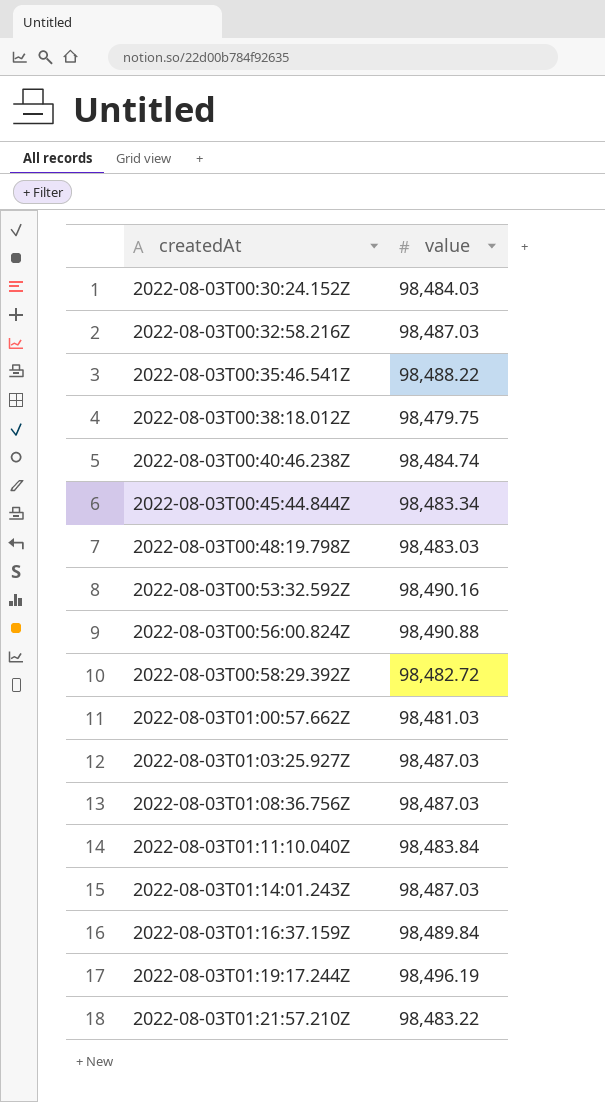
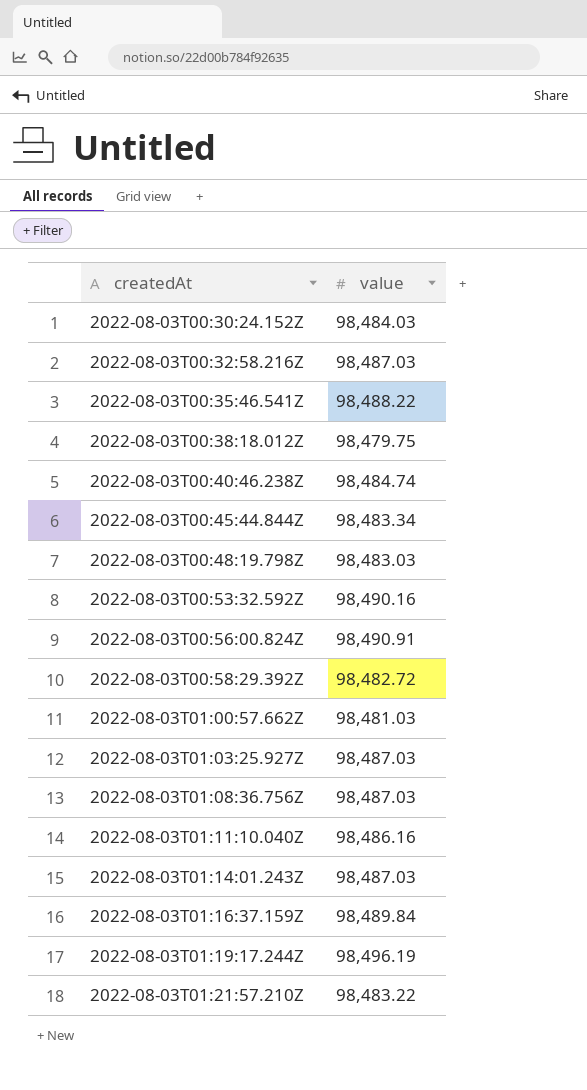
2022-08-03T00:56:00.824Z | value: 98,490.88 -> 98,490.91
2022-08-03T01:11:10.040Z | value: 98,483.84 -> 98,486.16

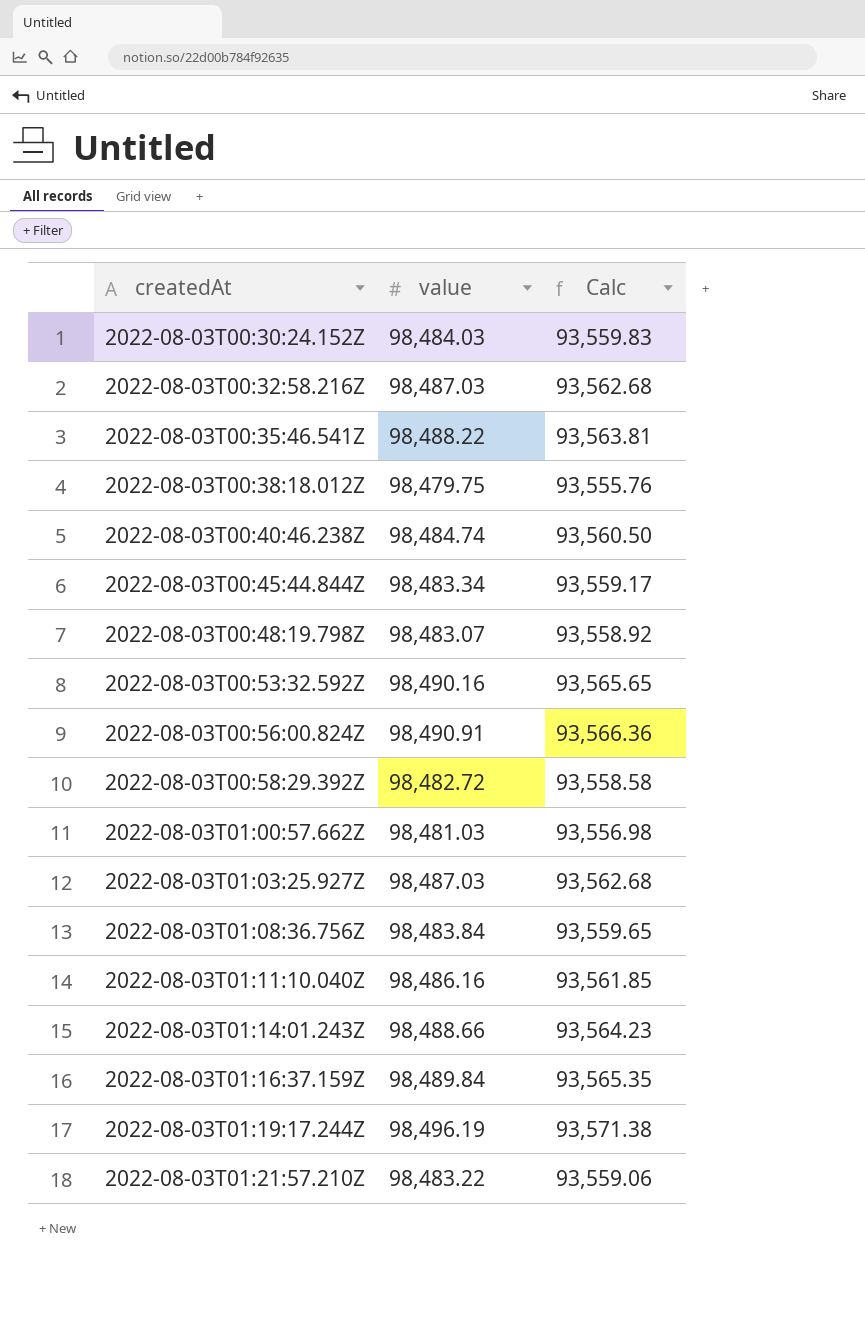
column Calc | formula: none -> [value] * 0.95
2022-08-03T00:48:19.798Z | value: 98,483.03 -> 98,483.07
2022-08-03T01:08:36.756Z | value: 98,487.03 -> 98,483.84
2022-08-03T01:14:01.243Z | value: 98,487.03 -> 98,488.66

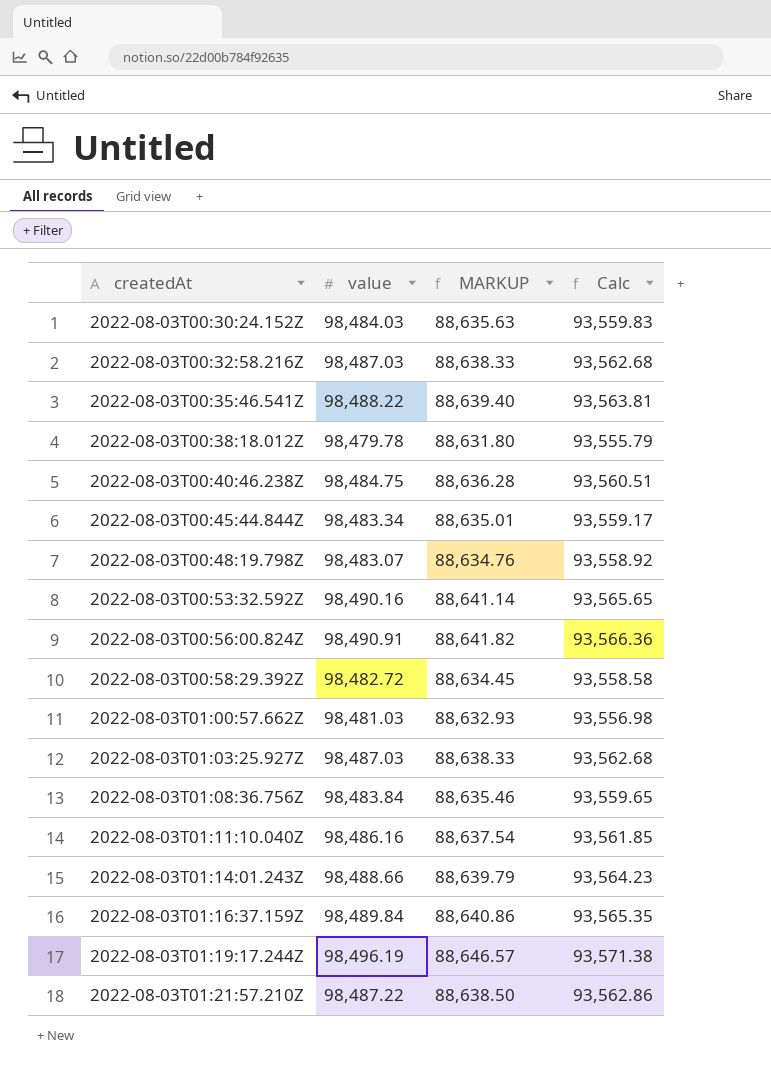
column MARKUP | formula: none -> [value] * 0.9
2022-08-03T00:38:18.012Z | value: 98,479.75 -> 98,479.78
2022-08-03T00:38:18.012Z | Calc: 93,555.76 -> 93,555.79
2022-08-03T00:40:46.238Z | value: 98,484.74 -> 98,484.75
2022-08-03T00:40:46.238Z | Calc: 93,560.50 -> 93,560.51
2022-08-03T01:21:57.210Z | value: 98,483.22 -> 98,487.22
2022-08-03T01:21:57.210Z | Calc: 93,559.06 -> 93,562.86

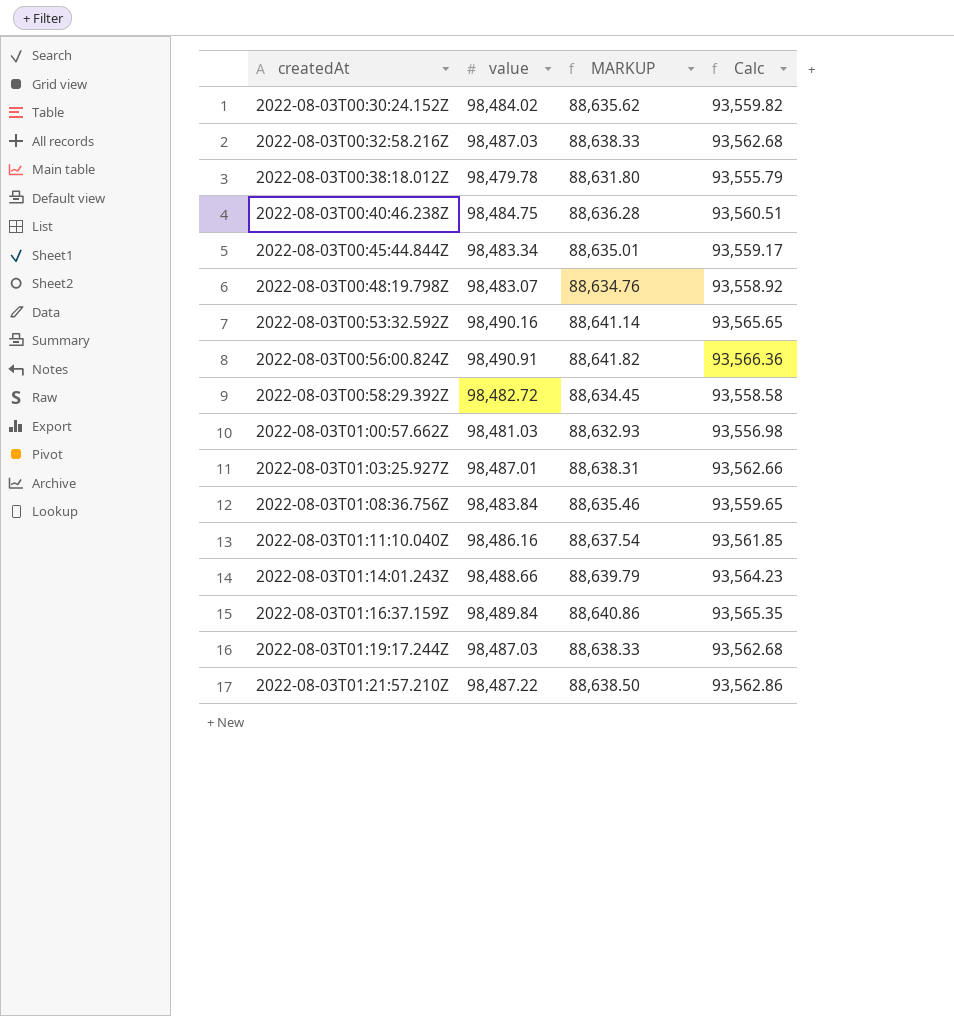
row 2022-08-03T00:35:46.541Z: 98,488.22 | 88,639.40 | 93,563.81 -> none
2022-08-03T00:30:24.152Z | value: 98,484.03 -> 98,484.02
2022-08-03T00:30:24.152Z | MARKUP: 88,635.63 -> 88,635.62
2022-08-03T00:30:24.152Z | Calc: 93,559.83 -> 93,559.82
2022-08-03T01:03:25.927Z | value: 98,487.03 -> 98,487.01
2022-08-03T01:03:25.927Z | MARKUP: 88,638.33 -> 88,638.31
2022-08-03T01:03:25.927Z | Calc: 93,562.68 -> 93,562.66
2022-08-03T01:19:17.244Z | value: 98,496.19 -> 98,487.03
2022-08-03T01:19:17.244Z | MARKUP: 88,646.57 -> 88,638.33
2022-08-03T01:19:17.244Z | Calc: 93,571.38 -> 93,562.68

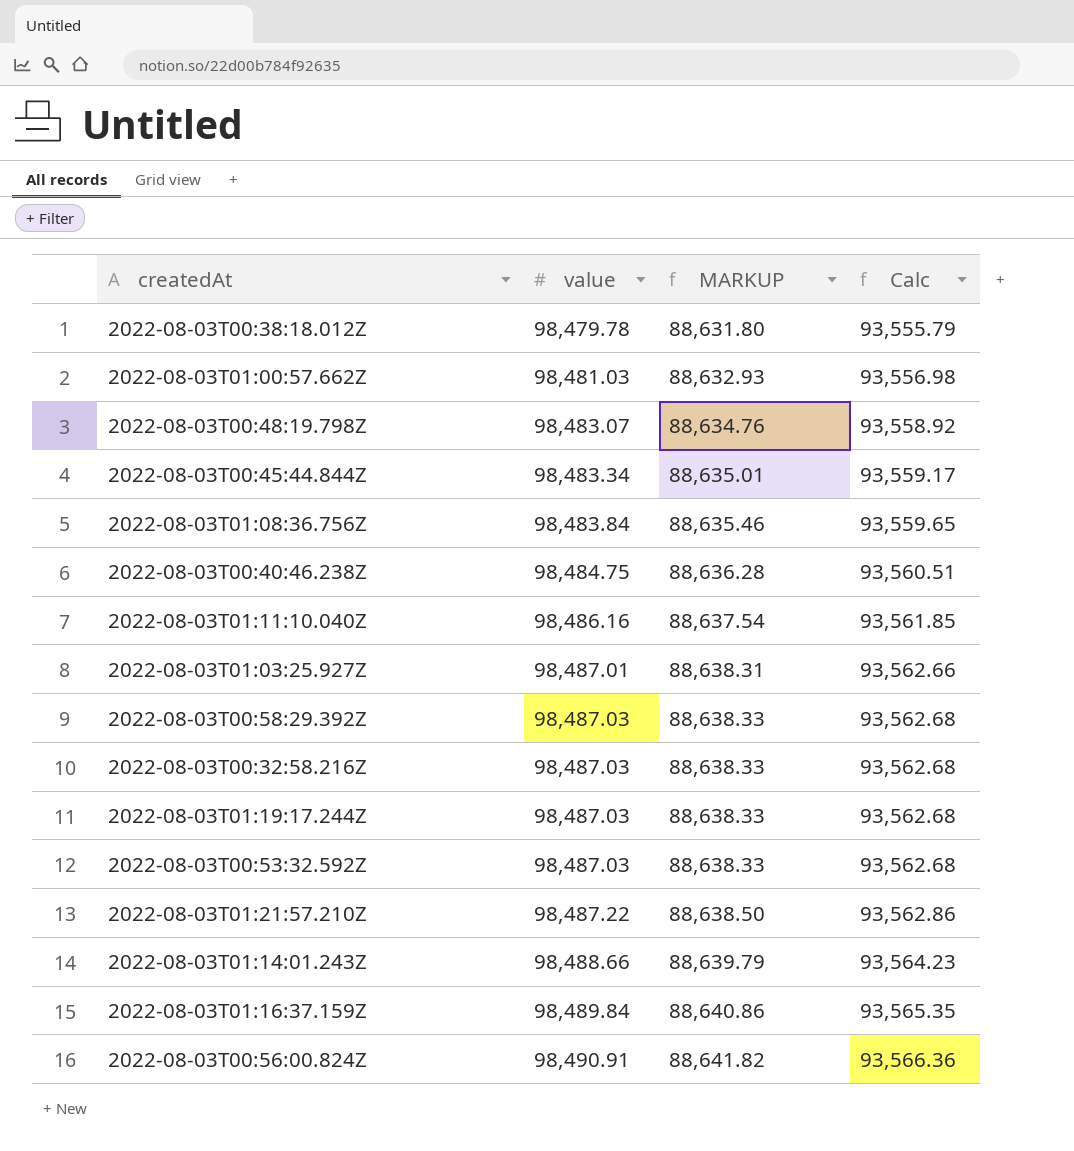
row order: createdAt ascending -> value ascending
row 2022-08-03T00:30:24.152Z: 98,484.02 | 88,635.62 | 93,559.82 -> none
2022-08-03T00:58:29.392Z | value: 98,482.72 -> 98,487.03
2022-08-03T00:58:29.392Z | MARKUP: 88,634.45 -> 88,638.33
2022-08-03T00:58:29.392Z | Calc: 93,558.58 -> 93,562.68
2022-08-03T00:53:32.592Z | value: 98,490.16 -> 98,487.03
2022-08-03T00:53:32.592Z | MARKUP: 88,641.14 -> 88,638.33
2022-08-03T00:53:32.592Z | Calc: 93,565.65 -> 93,562.68

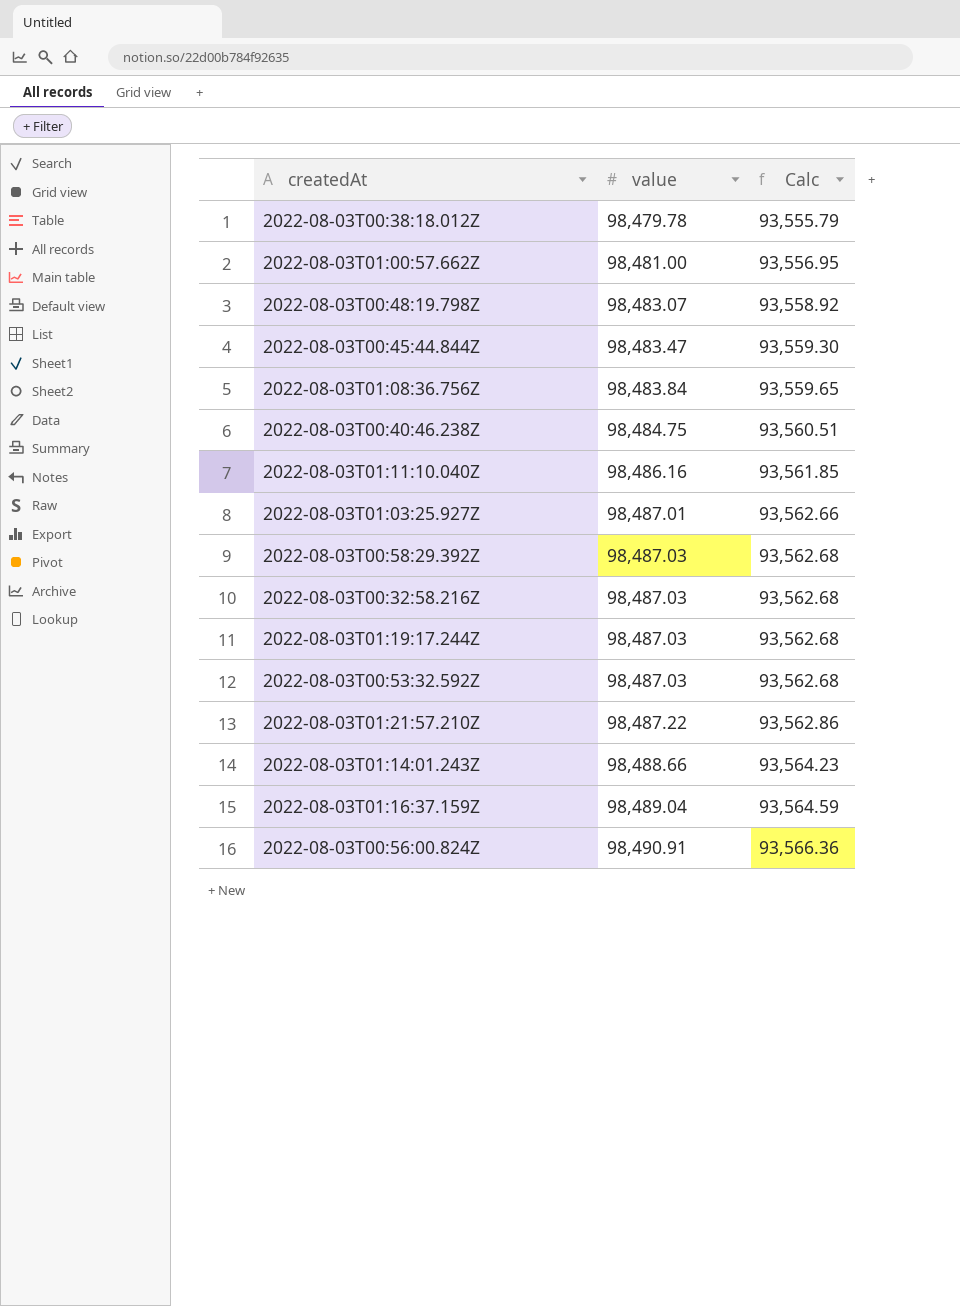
column MARKUP | formula: [value] * 0.9 -> none
2022-08-03T01:00:57.662Z | value: 98,481.03 -> 98,481.00
2022-08-03T01:00:57.662Z | Calc: 93,556.98 -> 93,556.95
2022-08-03T00:45:44.844Z | value: 98,483.34 -> 98,483.47
2022-08-03T00:45:44.844Z | Calc: 93,559.17 -> 93,559.30
2022-08-03T01:16:37.159Z | value: 98,489.84 -> 98,489.04
2022-08-03T01:16:37.159Z | Calc: 93,565.35 -> 93,564.59

